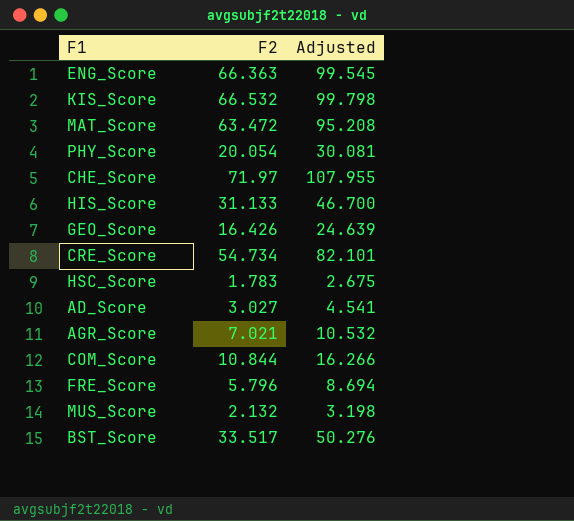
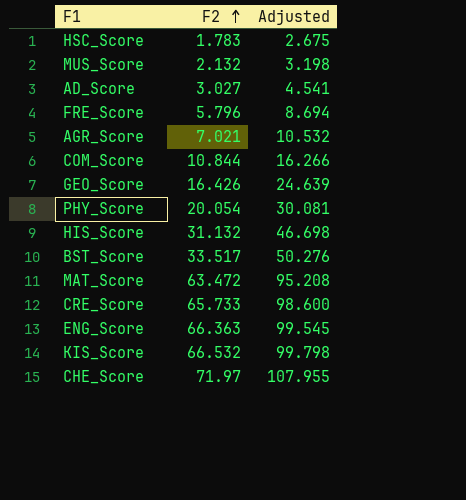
row order: none -> F2 ascending
HIS_Score | F2: 31.133 -> 31.132
HIS_Score | Adjusted: 46.700 -> 46.698
CRE_Score | F2: 54.734 -> 65.733
CRE_Score | Adjusted: 82.101 -> 98.600

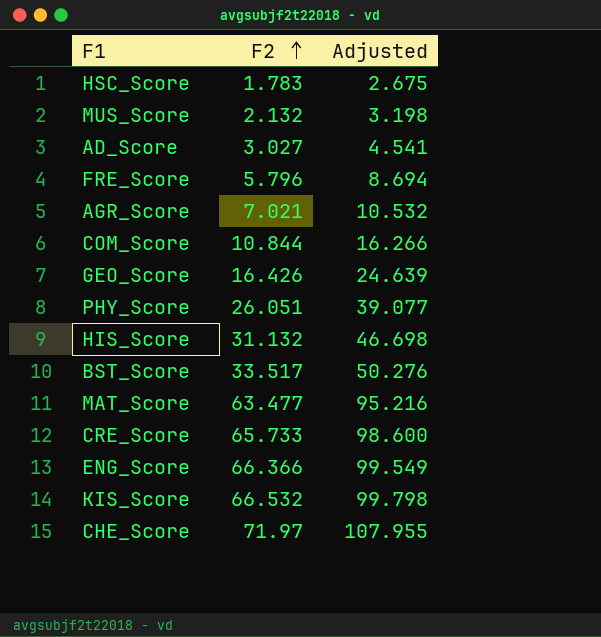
PHY_Score | F2: 20.054 -> 26.051
PHY_Score | Adjusted: 30.081 -> 39.077
MAT_Score | F2: 63.472 -> 63.477
MAT_Score | Adjusted: 95.208 -> 95.216
ENG_Score | F2: 66.363 -> 66.366
ENG_Score | Adjusted: 99.545 -> 99.549

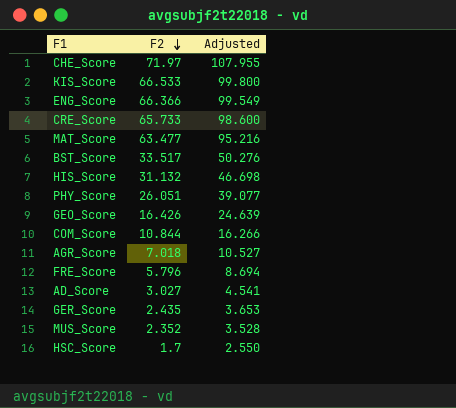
row order: F2 ascending -> F2 descending
KIS_Score | F2: 66.532 -> 66.533
KIS_Score | Adjusted: 99.798 -> 99.800
AGR_Score | F2: 7.021 -> 7.018
AGR_Score | Adjusted: 10.532 -> 10.527
row GER_Score: none -> 2.435 | 3.653
MUS_Score | F2: 2.132 -> 2.352
MUS_Score | Adjusted: 3.198 -> 3.528
HSC_Score | F2: 1.783 -> 1.7
HSC_Score | Adjusted: 2.675 -> 2.550

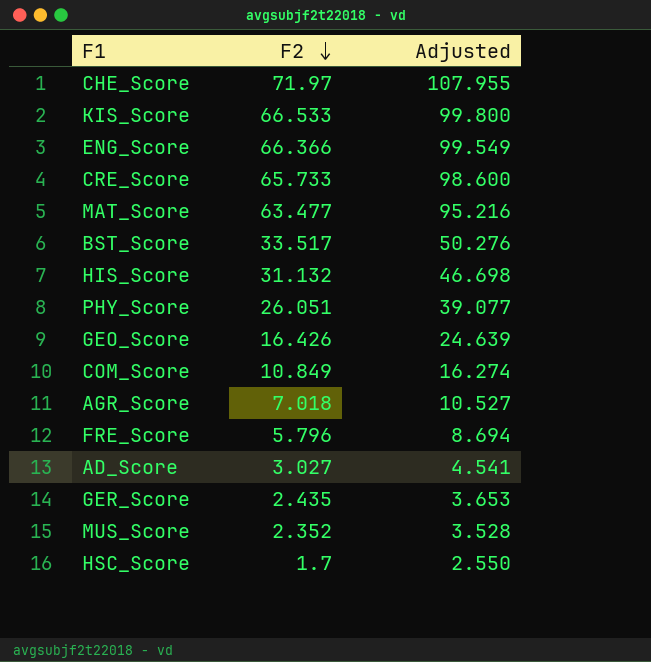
COM_Score | F2: 10.844 -> 10.849
COM_Score | Adjusted: 16.266 -> 16.274

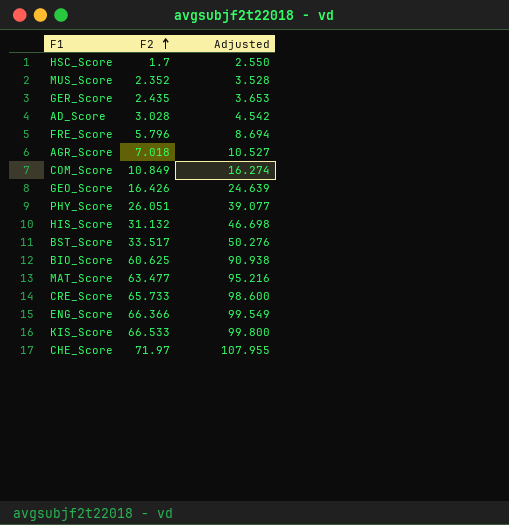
row order: F2 descending -> F2 ascending
AD_Score | F2: 3.027 -> 3.028
AD_Score | Adjusted: 4.541 -> 4.542
row BIO_Score: none -> 60.625 | 90.938

